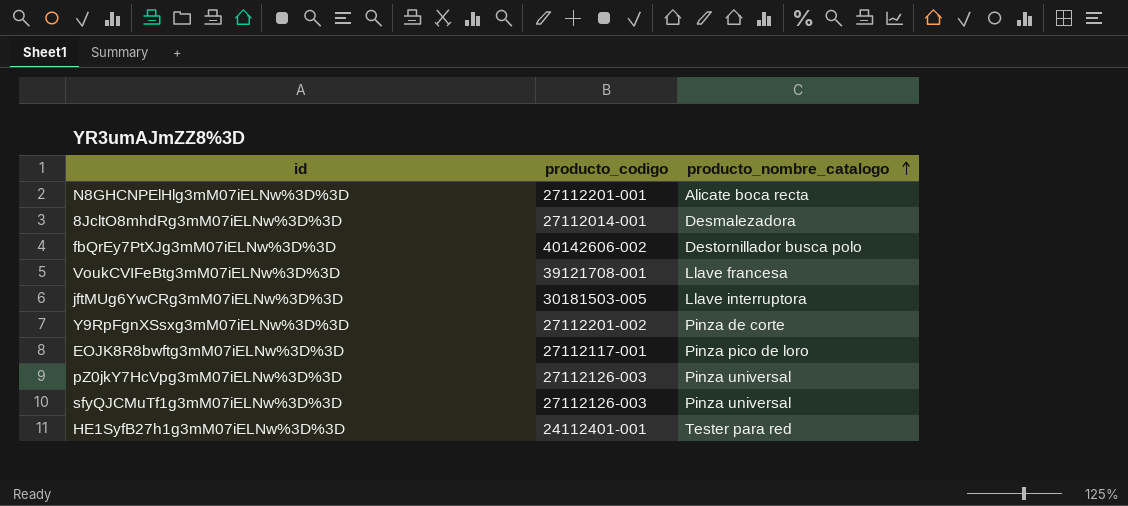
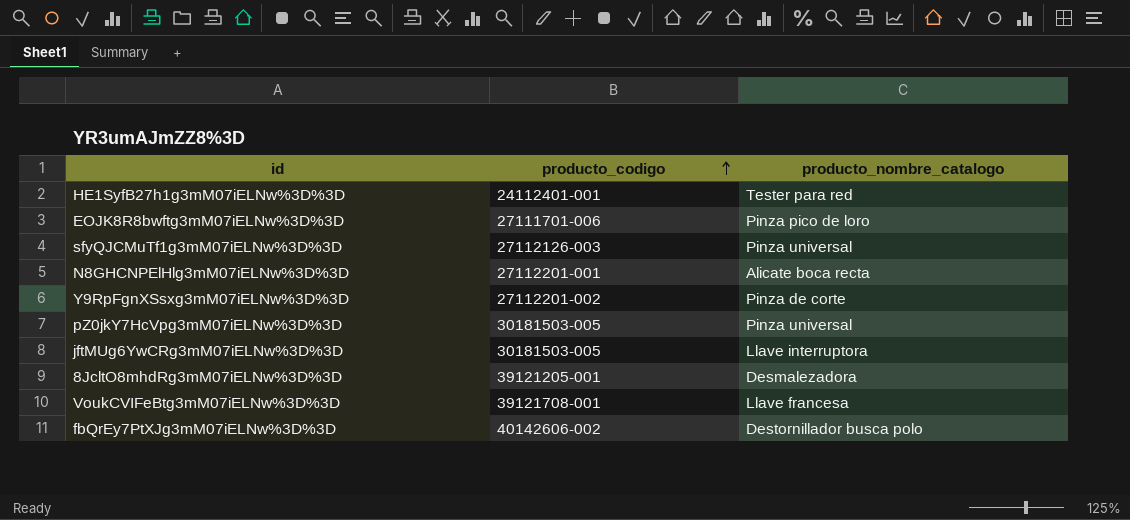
row order: producto_nombre_catalogo ascending -> producto_codigo ascending
EOJK8R8bwftg3mM07iELNw%3D%3D | producto_codigo: 27112117-001 -> 27111701-006
pZ0jkY7HcVpg3mM07iELNw%3D%3D | producto_codigo: 27112126-003 -> 30181503-005
8JcltO8mhdRg3mM07iELNw%3D%3D | producto_codigo: 27112014-001 -> 39121205-001

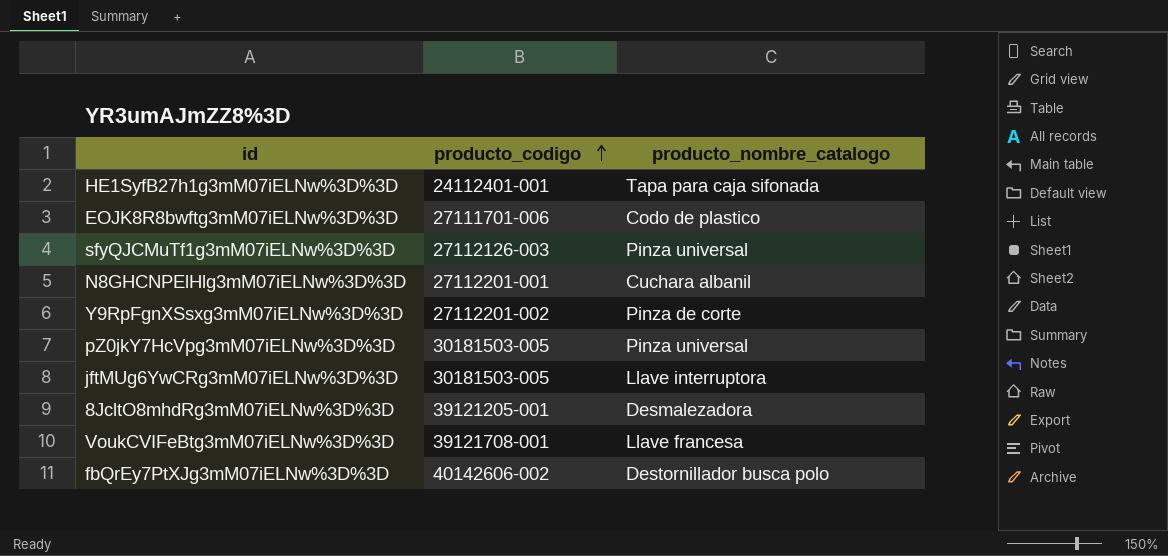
HE1SyfB27h1g3mM07iELNw%3D%3D | producto_nombre_catalogo: Tester para red -> Tapa para caja sifonada
EOJK8R8bwftg3mM07iELNw%3D%3D | producto_nombre_catalogo: Pinza pico de loro -> Codo de plastico
N8GHCNPElHlg3mM07iELNw%3D%3D | producto_nombre_catalogo: Alicate boca recta -> Cuchara albanil

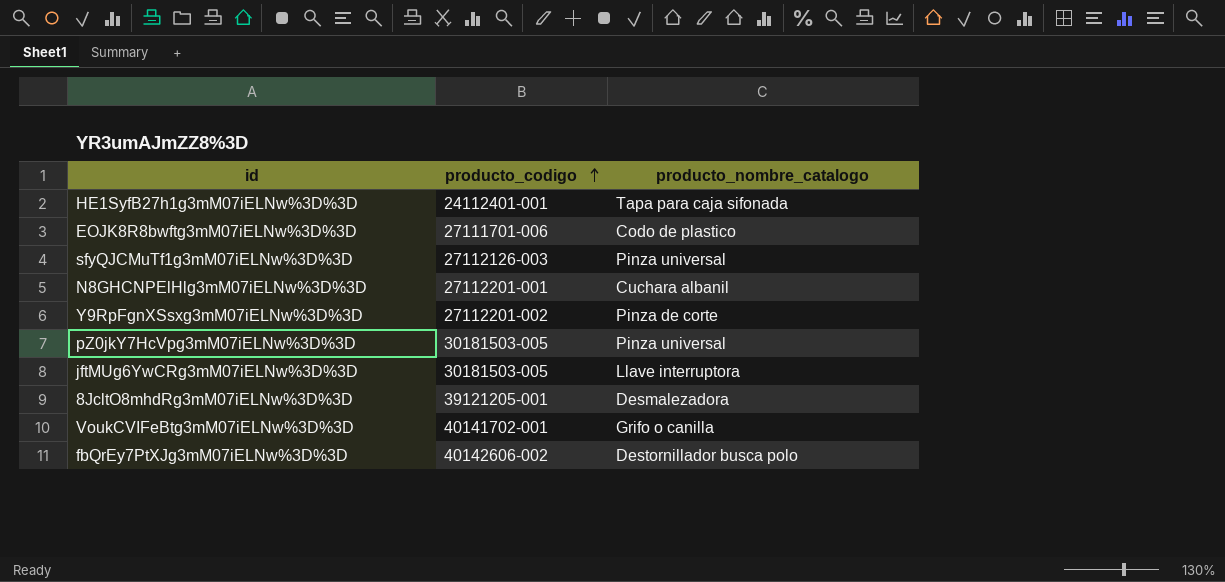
VoukCVIFeBtg3mM07iELNw%3D%3D | producto_codigo: 39121708-001 -> 40141702-001
VoukCVIFeBtg3mM07iELNw%3D%3D | producto_nombre_catalogo: Llave francesa -> Grifo o canilla

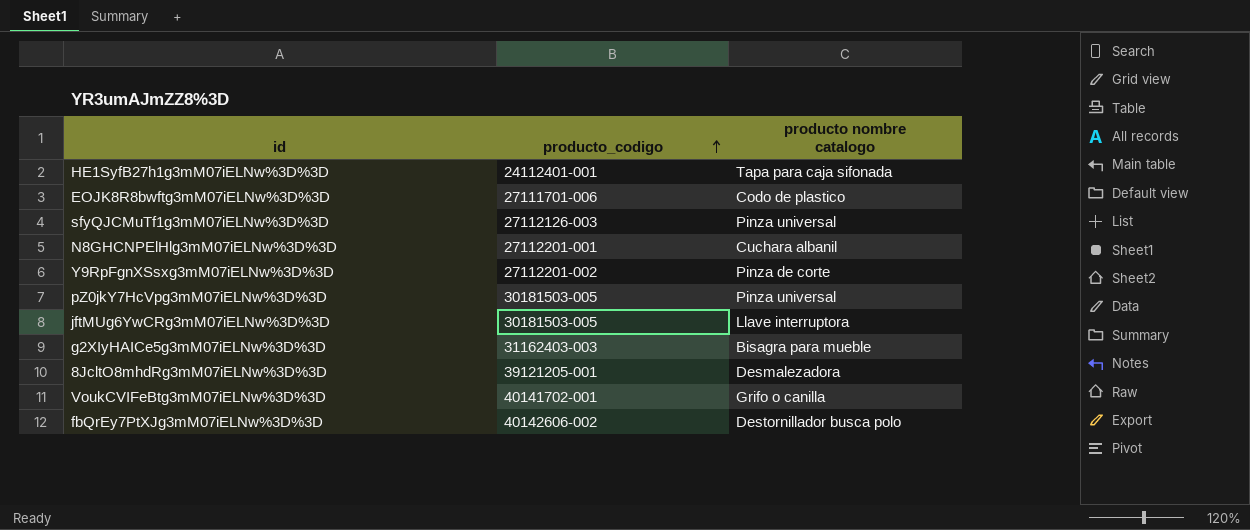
column name: producto_nombre_catalogo -> producto nombre catalogo
row g2XIyHAICe5g3mM07iELNw%3D%3D: none -> 31162403-003 | Bisagra para mueble

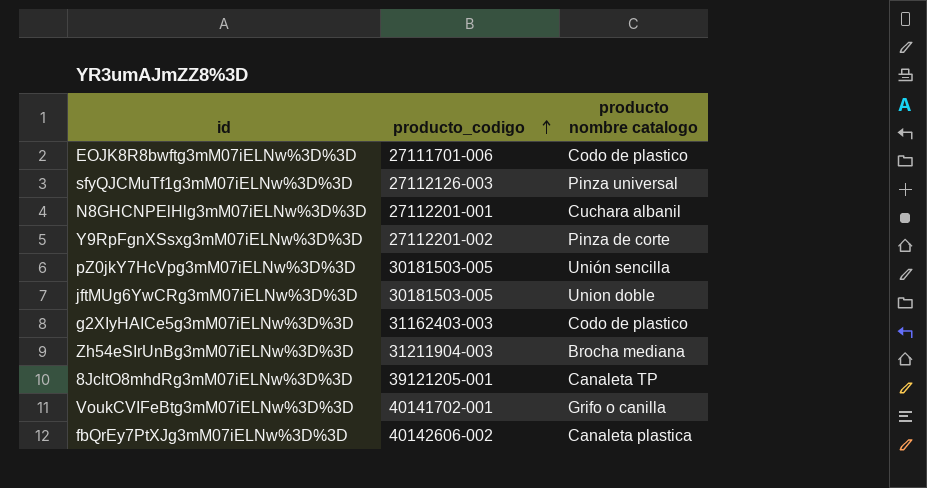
row HE1SyfB27h1g3mM07iELNw%3D%3D: 24112401-001 | Tapa para caja sifonada -> none
pZ0jkY7HcVpg3mM07iELNw%3D%3D | producto nombre catalogo: Pinza universal -> Unión sencilla
jftMUg6YwCRg3mM07iELNw%3D%3D | producto nombre catalogo: Llave interruptora -> Union doble
g2XIyHAICe5g3mM07iELNw%3D%3D | producto nombre catalogo: Bisagra para mueble -> Codo de plastico
row Zh54eSIrUnBg3mM07iELNw%3D%3D: none -> 31211904-003 | Brocha mediana
8JcltO8mhdRg3mM07iELNw%3D%3D | producto nombre catalogo: Desmalezadora -> Canaleta TP
fbQrEy7PtXJg3mM07iELNw%3D%3D | producto nombre catalogo: Destornillador busca polo -> Canaleta plastica

